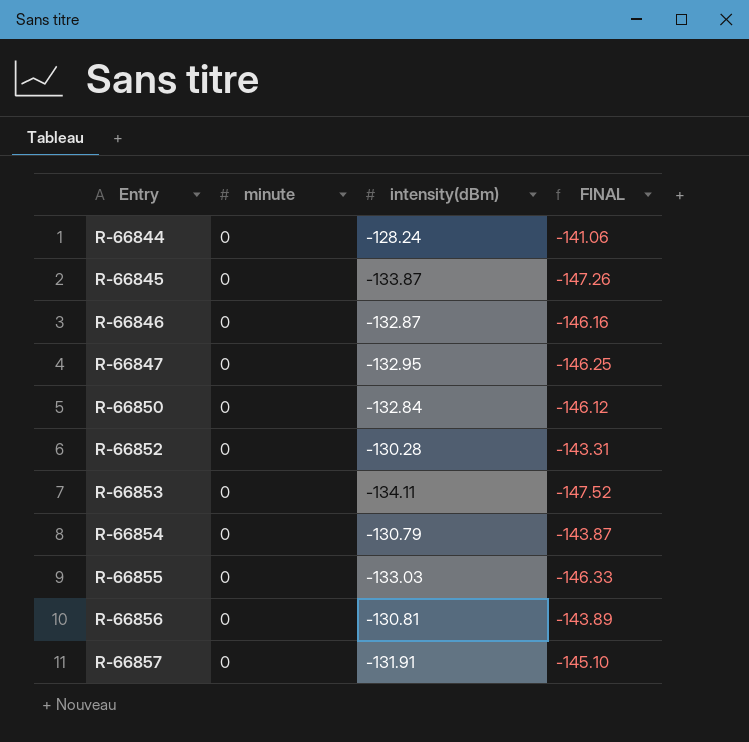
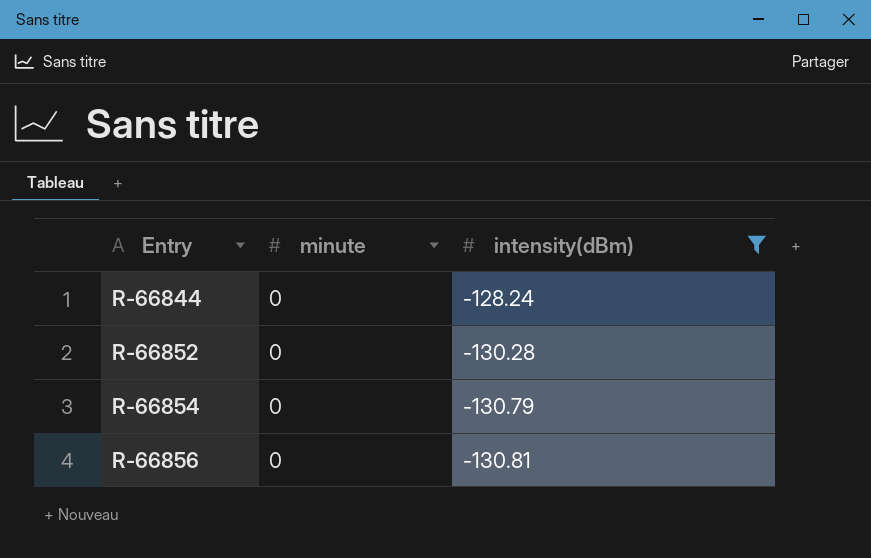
filter: none -> intensity(dBm) >= -130.81
column FINAL | formula: [intensity(dBm)] * 1.1 -> none

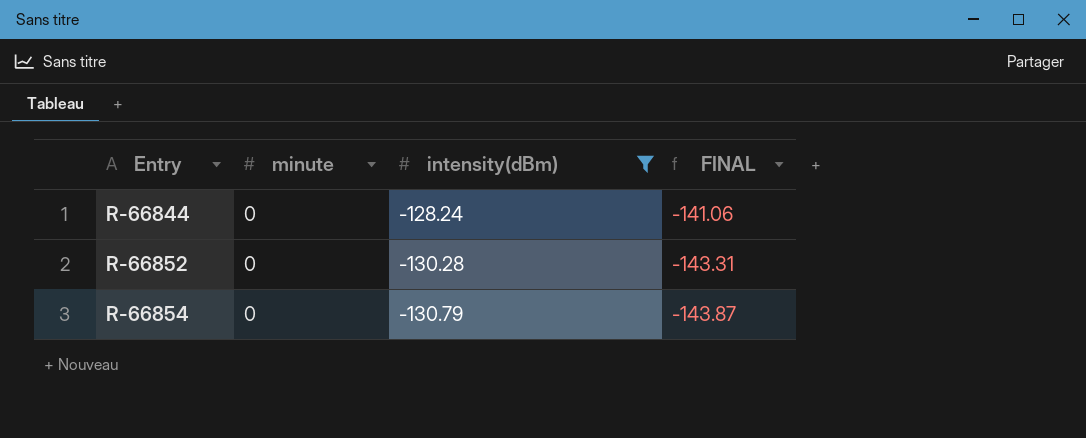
column FINAL | formula: none -> [intensity(dBm)] * 1.1
row R-66856: 0 | -130.81 -> none

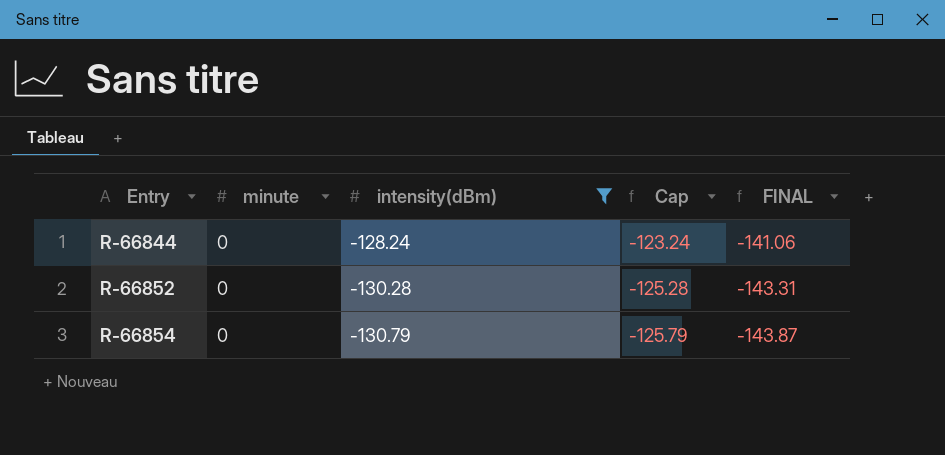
column Cap | formula: none -> [intensity(dBm)] + 5

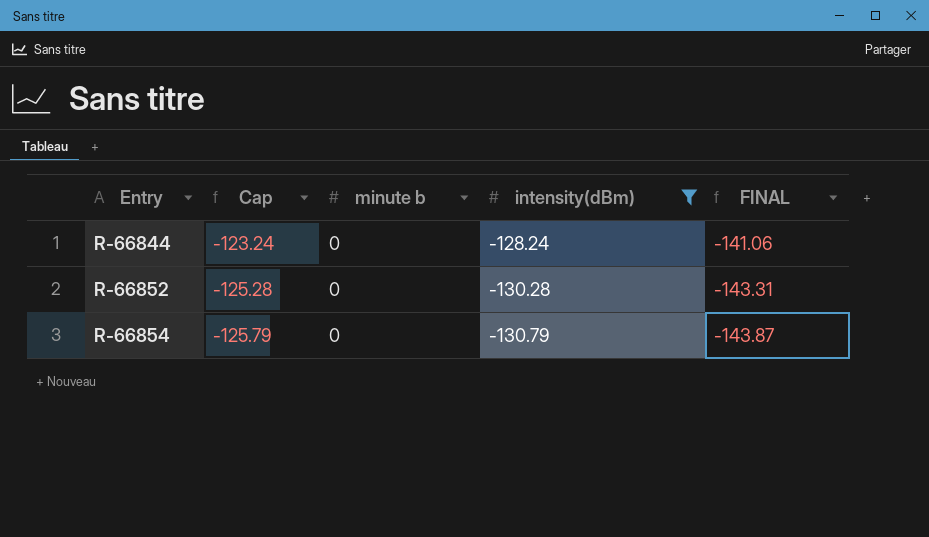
column Cap | position: 4 -> 2
column name: minute -> minute b

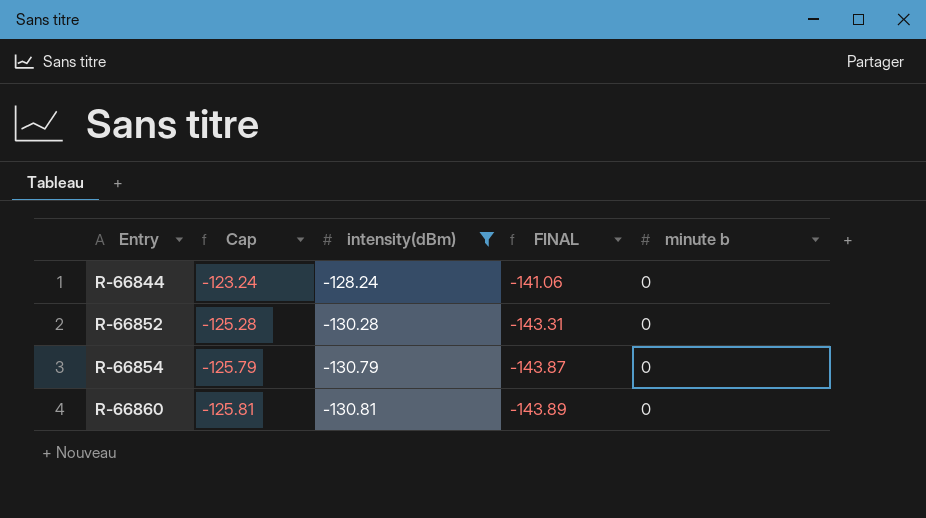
column minute b | position: 3 -> 5
row R-66860: none -> -125.81 | -130.81 | -143.89 | 0

